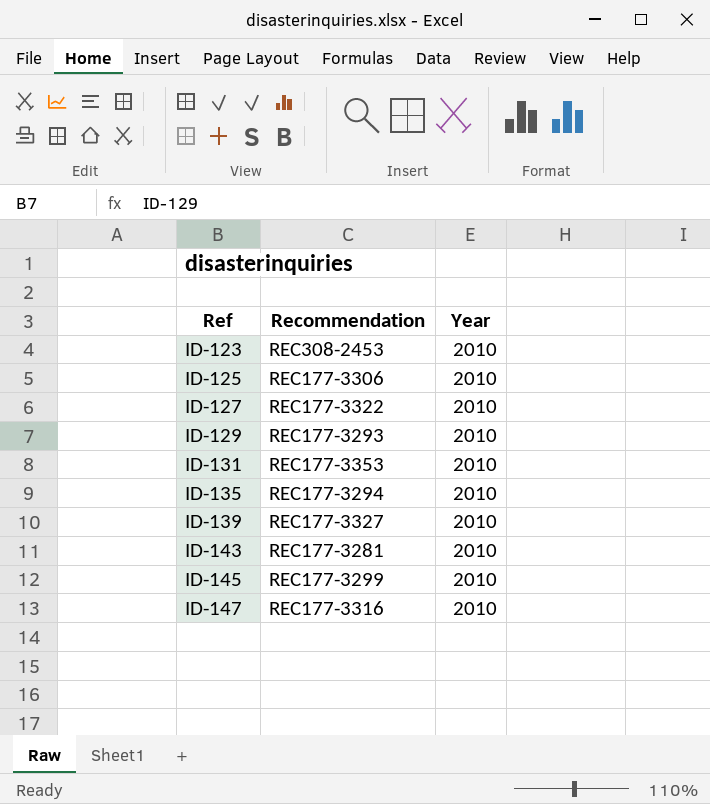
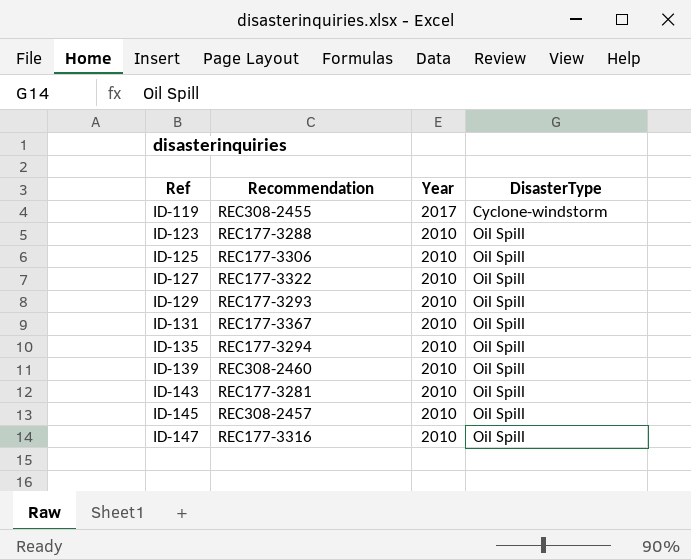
column DisasterType | position: none -> 4
row ID-119: none -> REC308-2455 | 2017 | Cyclone-windstorm
ID-123 | Recommendation: REC308-2453 -> REC177-3288
ID-131 | Recommendation: REC177-3353 -> REC177-3367
ID-139 | Recommendation: REC177-3327 -> REC308-2460
ID-145 | Recommendation: REC177-3299 -> REC308-2457

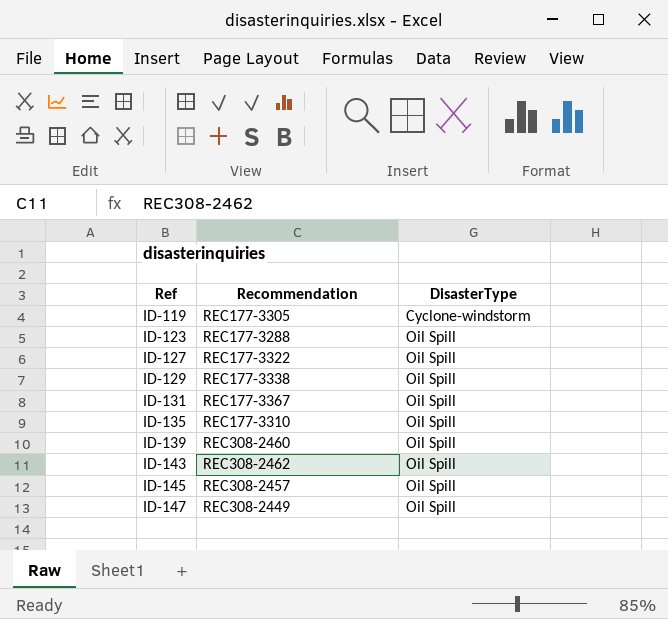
column Year | position: 3 -> none
row ID-125: REC177-3306 | 2010 | Oil Spill -> none
ID-119 | Recommendation: REC308-2455 -> REC177-3305
ID-129 | Recommendation: REC177-3293 -> REC177-3338
ID-135 | Recommendation: REC177-3294 -> REC177-3310
ID-143 | Recommendation: REC177-3281 -> REC308-2462
ID-147 | Recommendation: REC177-3316 -> REC308-2449

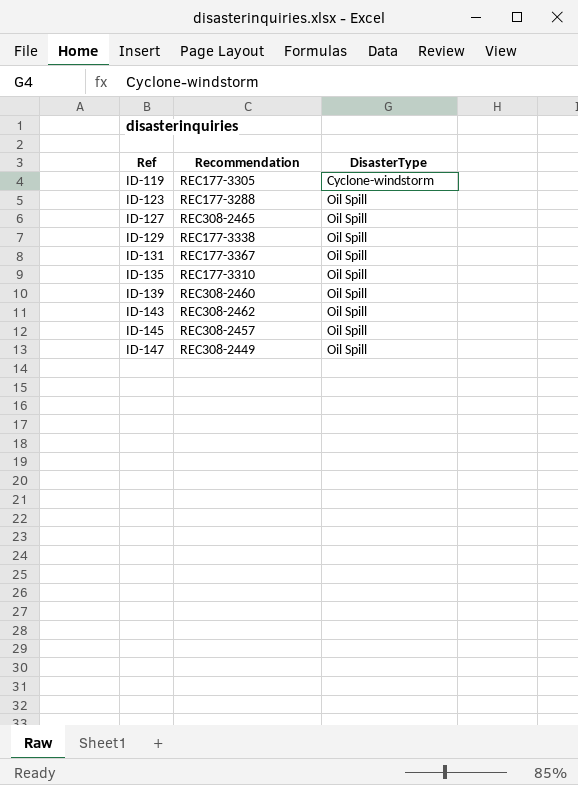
ID-127 | Recommendation: REC177-3322 -> REC308-2465

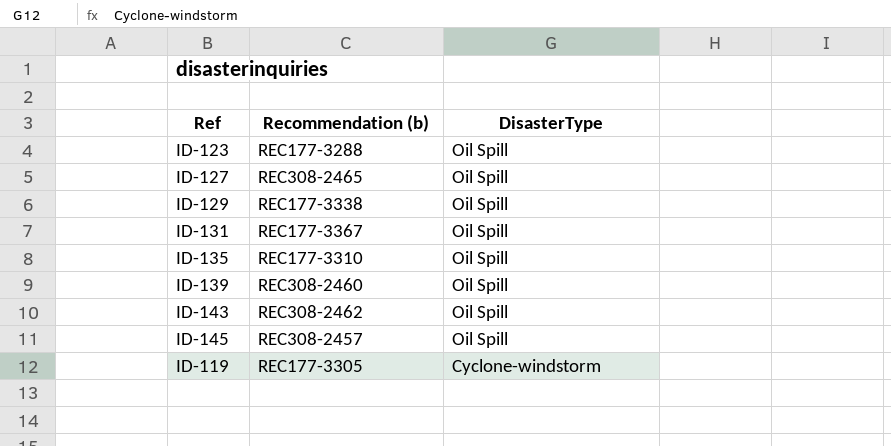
row order: Ref ascending -> DisasterType descending
column name: Recommendation -> Recommendation (b)
row ID-147: REC308-2449 | Oil Spill -> none

